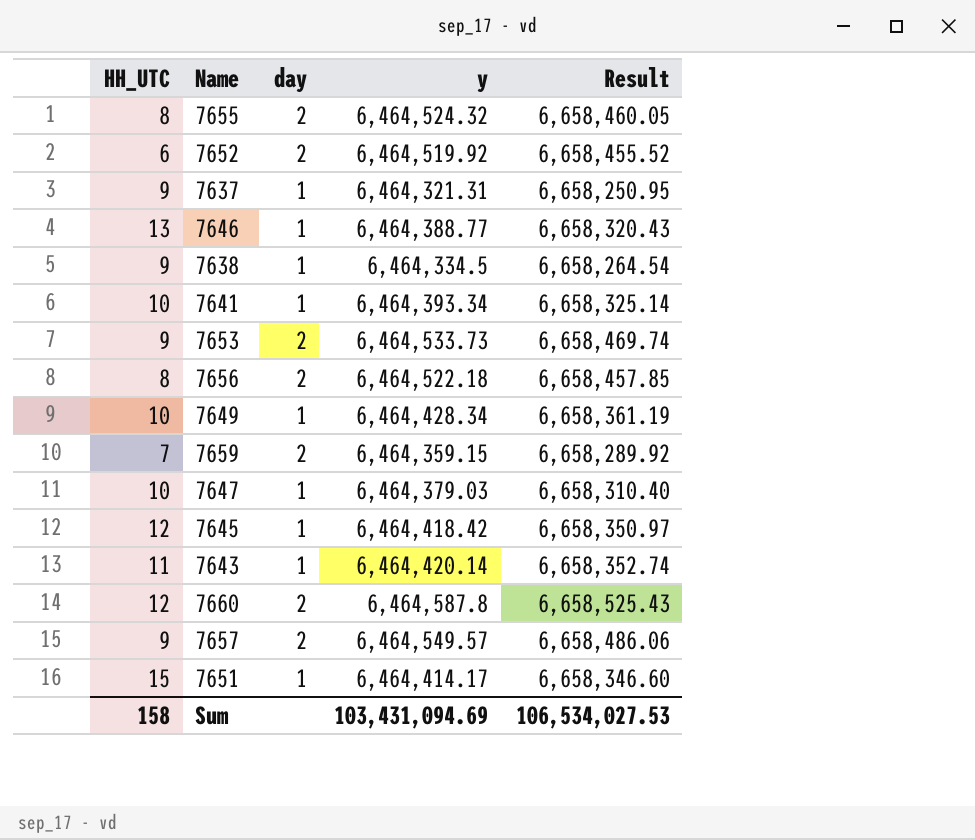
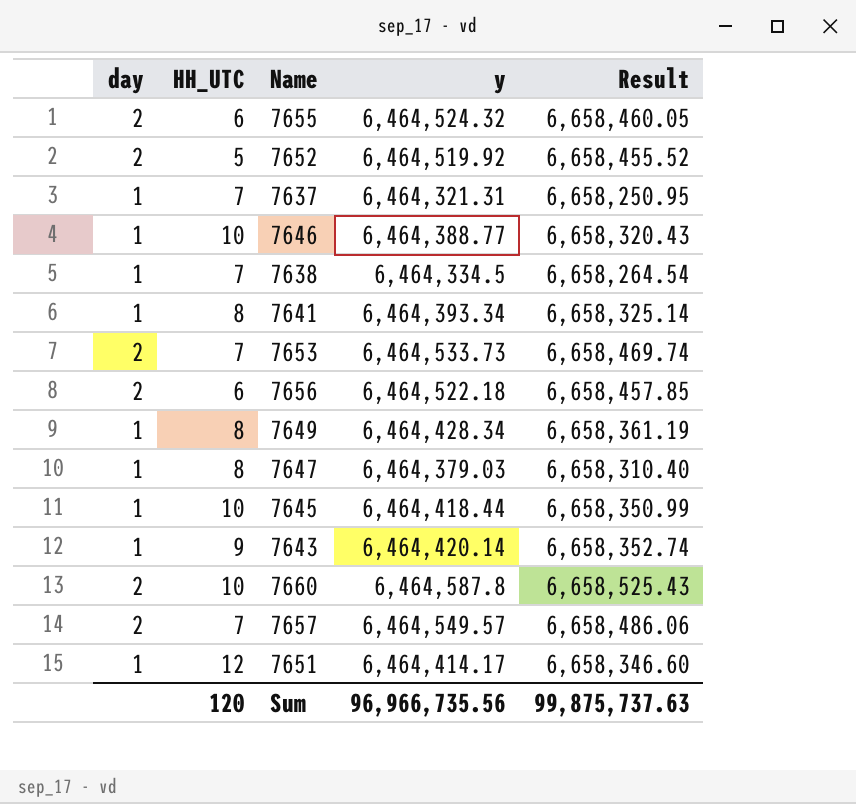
column day | position: 3 -> 1
row 7659: 7 | 2 | 6,464,359.15 | 6,658,289.92 -> none
7655 | HH_UTC: 8 -> 6
7652 | HH_UTC: 6 -> 5
7637 | HH_UTC: 9 -> 7
7646 | HH_UTC: 13 -> 10
7638 | HH_UTC: 9 -> 7
7641 | HH_UTC: 10 -> 8
7653 | HH_UTC: 9 -> 7
7656 | HH_UTC: 8 -> 6
7649 | HH_UTC: 10 -> 8
7647 | HH_UTC: 10 -> 8
7645 | HH_UTC: 12 -> 10
7645 | y: 6,464,418.42 -> 6,464,418.44
7645 | Result: 6,658,350.97 -> 6,658,350.99
7643 | HH_UTC: 11 -> 9
7660 | HH_UTC: 12 -> 10
7657 | HH_UTC: 9 -> 7
7651 | HH_UTC: 15 -> 12
Sum | HH_UTC: 158 -> 120
Sum | y: 103,431,094.69 -> 96,966,735.56
Sum | Result: 106,534,027.53 -> 99,875,737.63

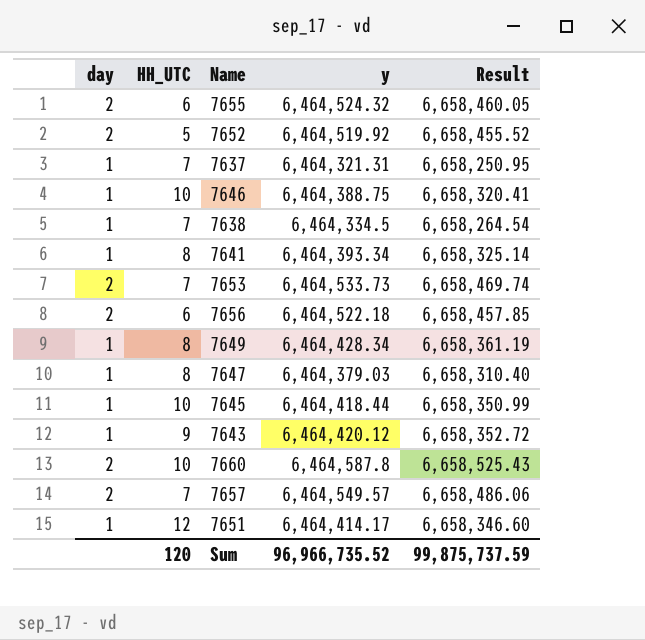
7646 | y: 6,464,388.77 -> 6,464,388.75
7646 | Result: 6,658,320.43 -> 6,658,320.41
7643 | y: 6,464,420.14 -> 6,464,420.12
7643 | Result: 6,658,352.74 -> 6,658,352.72
Sum | y: 96,966,735.56 -> 96,966,735.52
Sum | Result: 99,875,737.63 -> 99,875,737.59

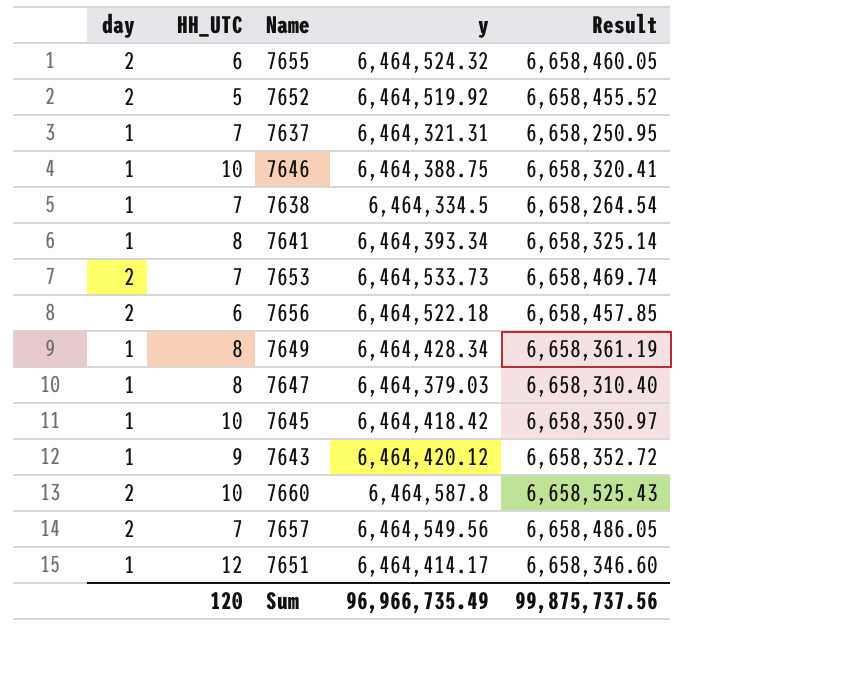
7645 | y: 6,464,418.44 -> 6,464,418.42
7645 | Result: 6,658,350.99 -> 6,658,350.97
7657 | y: 6,464,549.57 -> 6,464,549.56
7657 | Result: 6,658,486.06 -> 6,658,486.05
Sum | y: 96,966,735.52 -> 96,966,735.49
Sum | Result: 99,875,737.59 -> 99,875,737.56

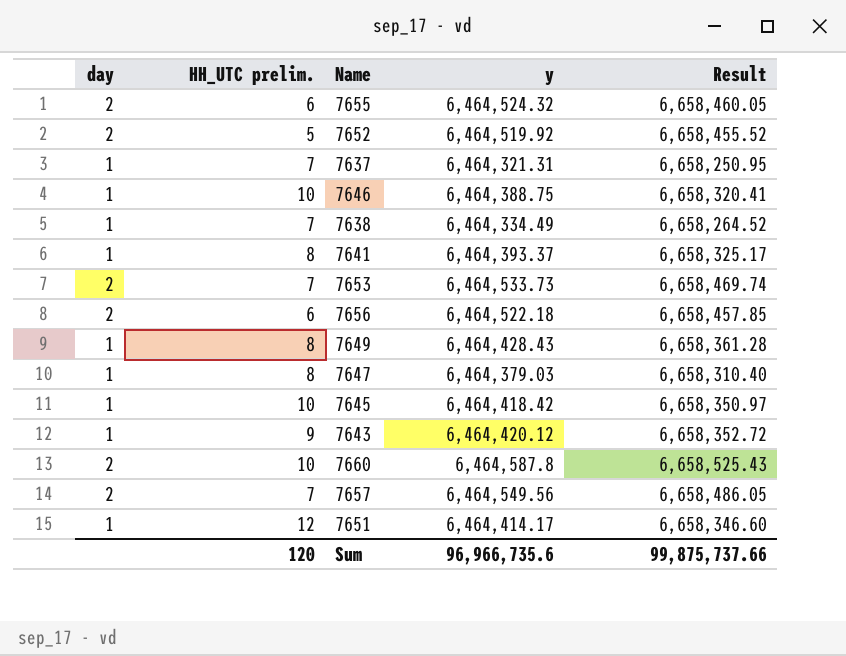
column name: HH_UTC -> HH_UTC prelim.
7638 | y: 6,464,334.5 -> 6,464,334.49
7638 | Result: 6,658,264.54 -> 6,658,264.52
7641 | y: 6,464,393.34 -> 6,464,393.37
7641 | Result: 6,658,325.14 -> 6,658,325.17
7649 | y: 6,464,428.34 -> 6,464,428.43
7649 | Result: 6,658,361.19 -> 6,658,361.28
Sum | y: 96,966,735.49 -> 96,966,735.6
Sum | Result: 99,875,737.56 -> 99,875,737.66

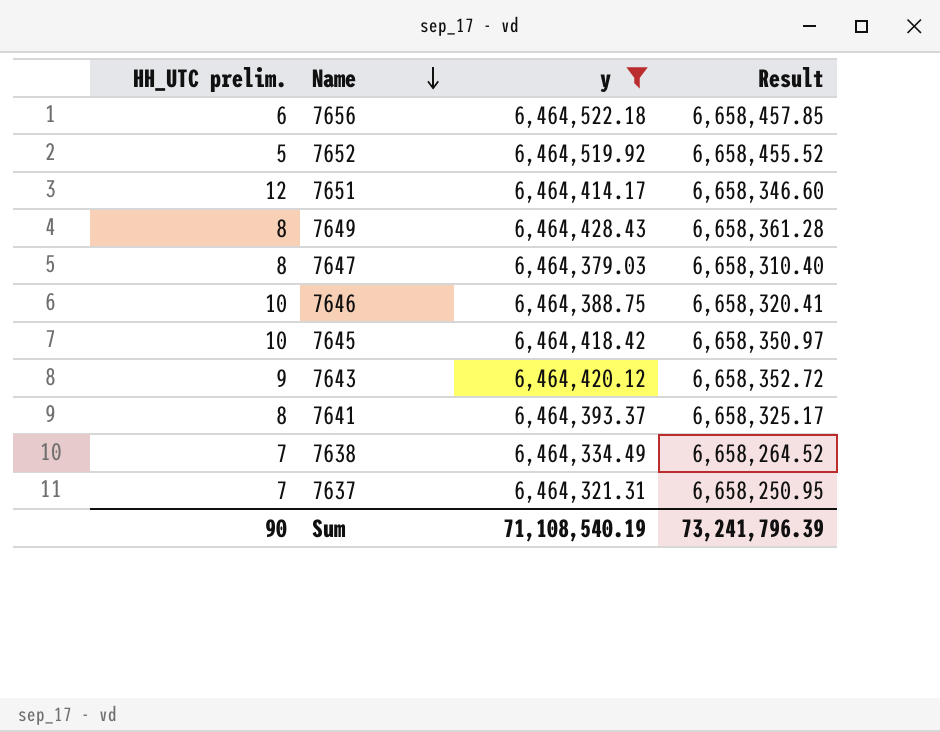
filter: none -> y <= 6,464,522.18
row order: none -> Name descending
column day | position: 1 -> none
Sum | HH_UTC prelim.: 120 -> 90
Sum | y: 96,966,735.6 -> 71,108,540.19
Sum | Result: 99,875,737.66 -> 73,241,796.39

